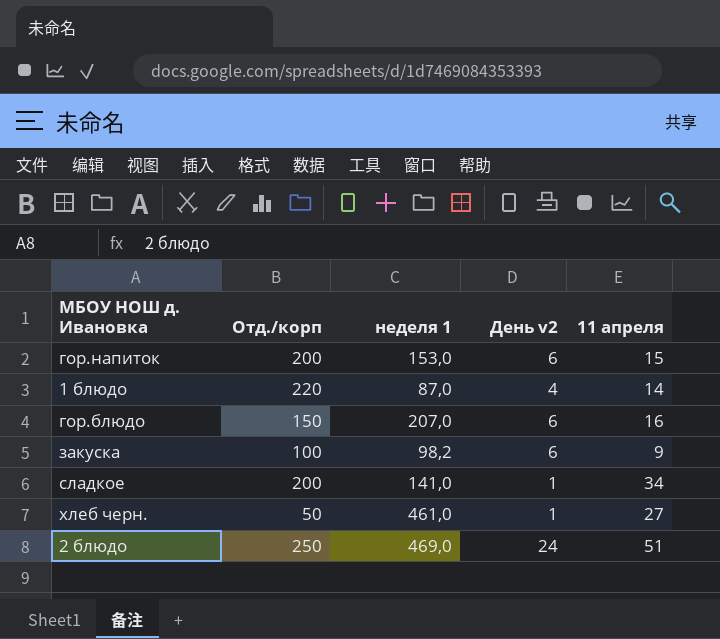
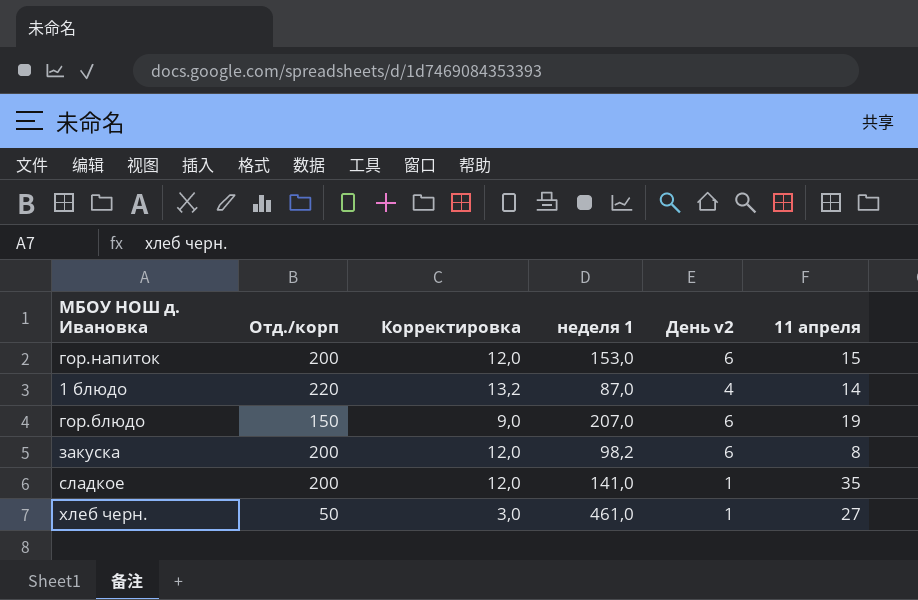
column Корректировка | formula: none -> [Отд./корп] * 0,06
row 2 блюдо: 250 | 469,0 | 24 | 51 -> none
гор.блюдо | 11 апреля: 16 -> 19
закуска | Отд./корп: 100 -> 200
закуска | 11 апреля: 9 -> 8
сладкое | 11 апреля: 34 -> 35

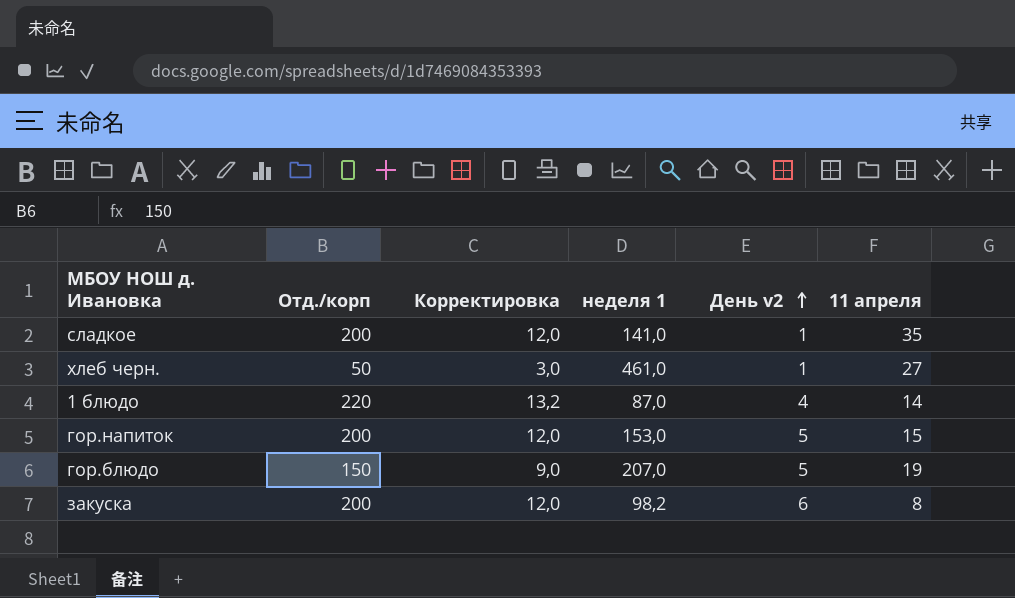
row order: none -> День v2 ascending
гор.напиток | День v2: 6 -> 5
гор.блюдо | День v2: 6 -> 5

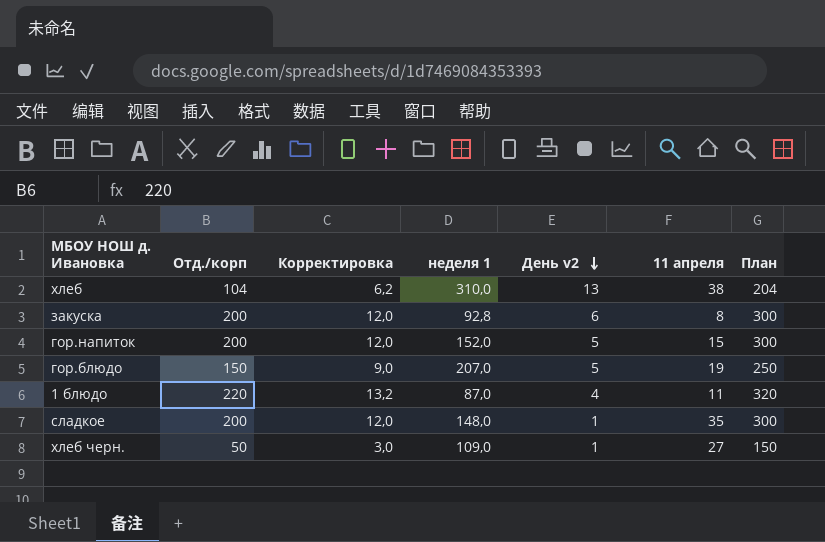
row order: День v2 ascending -> День v2 descending
column План | formula: none -> [Отд./корп] + 100
row хлеб: none -> 104 | 6,2 | 310,0 | 13 | 38 | 204
закуска | неделя 1: 98,2 -> 92,8
гор.напиток | неделя 1: 153,0 -> 152,0
1 блюдо | 11 апреля: 14 -> 11
сладкое | неделя 1: 141,0 -> 148,0
хлеб черн. | неделя 1: 461,0 -> 109,0

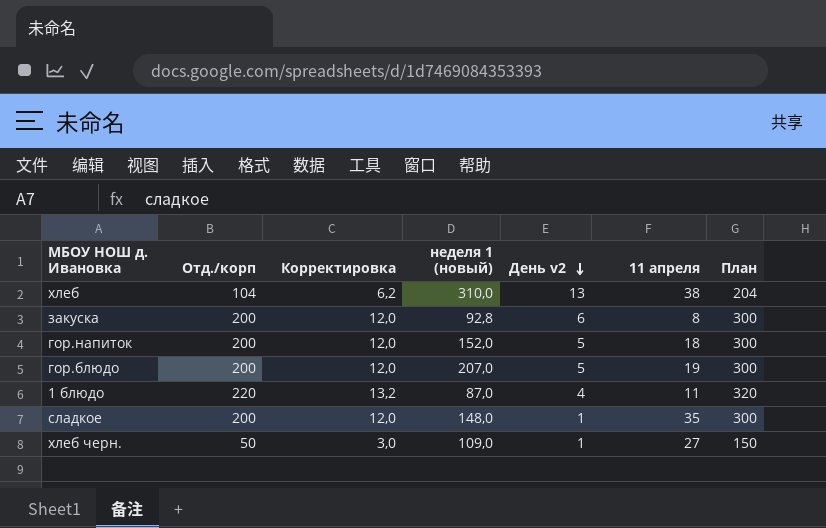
column name: неделя 1 -> неделя 1 (новый)
гор.напиток | 11 апреля: 15 -> 18
гор.блюдо | Отд./корп: 150 -> 200
гор.блюдо | Корректировка: 9,0 -> 12,0
гор.блюдо | План: 250 -> 300

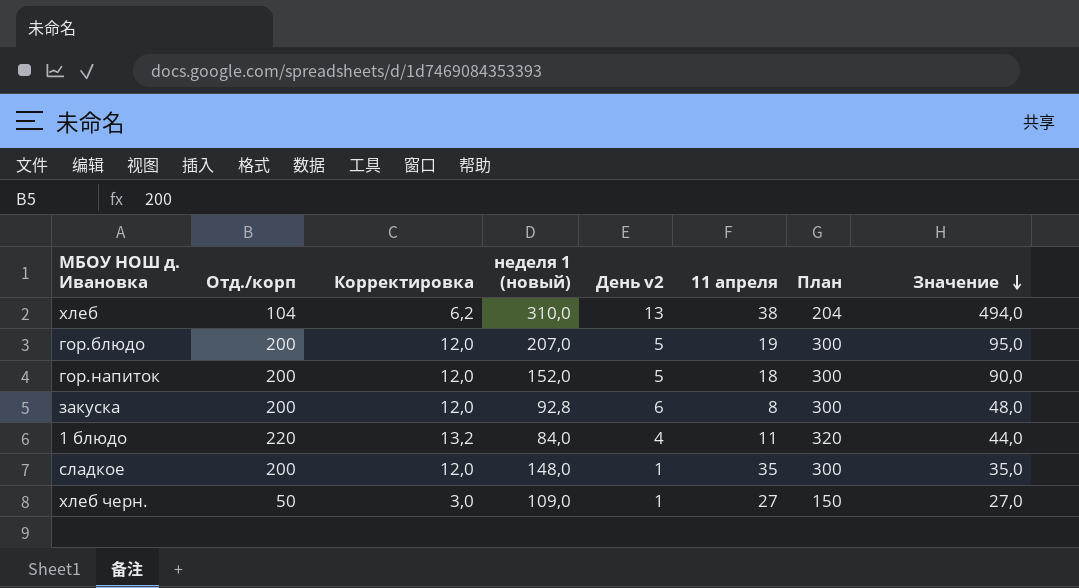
row order: День v2 descending -> Значение descending
column Значение | formula: none -> [День v2] * [11 апреля]
1 блюдо | неделя 1 (новый): 87,0 -> 84,0

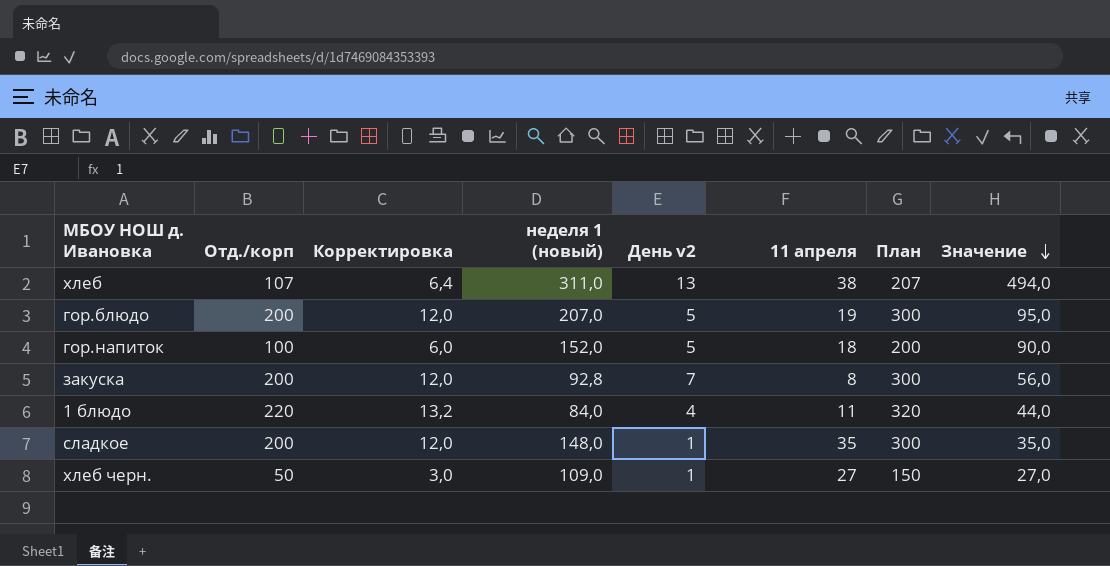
хлеб | Отд./корп: 104 -> 107
хлеб | Корректировка: 6,2 -> 6,4
хлеб | неделя 1 (новый): 310,0 -> 311,0
хлеб | План: 204 -> 207
гор.напиток | Отд./корп: 200 -> 100
гор.напиток | Корректировка: 12,0 -> 6,0
гор.напиток | План: 300 -> 200
закуска | День v2: 6 -> 7
закуска | Значение: 48,0 -> 56,0

